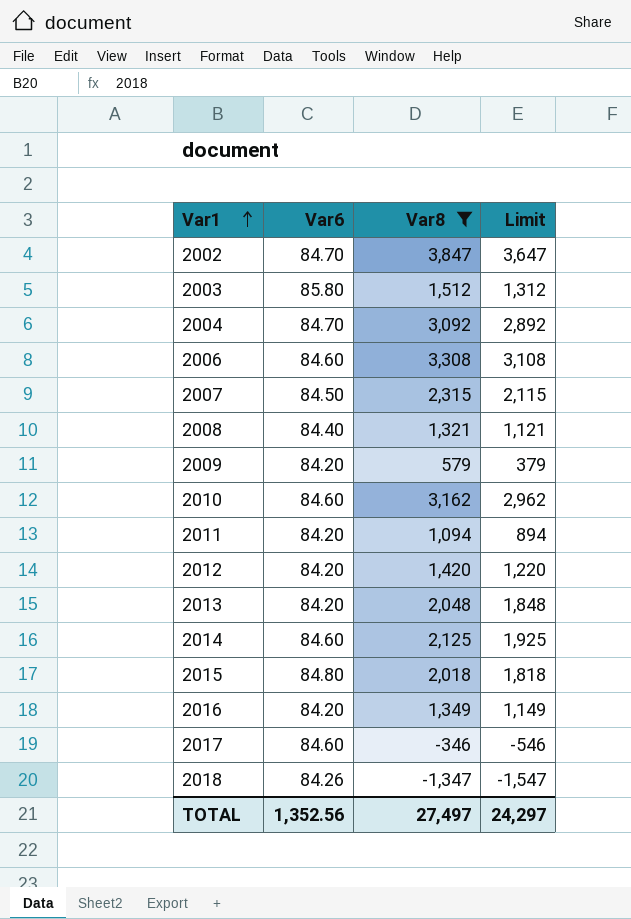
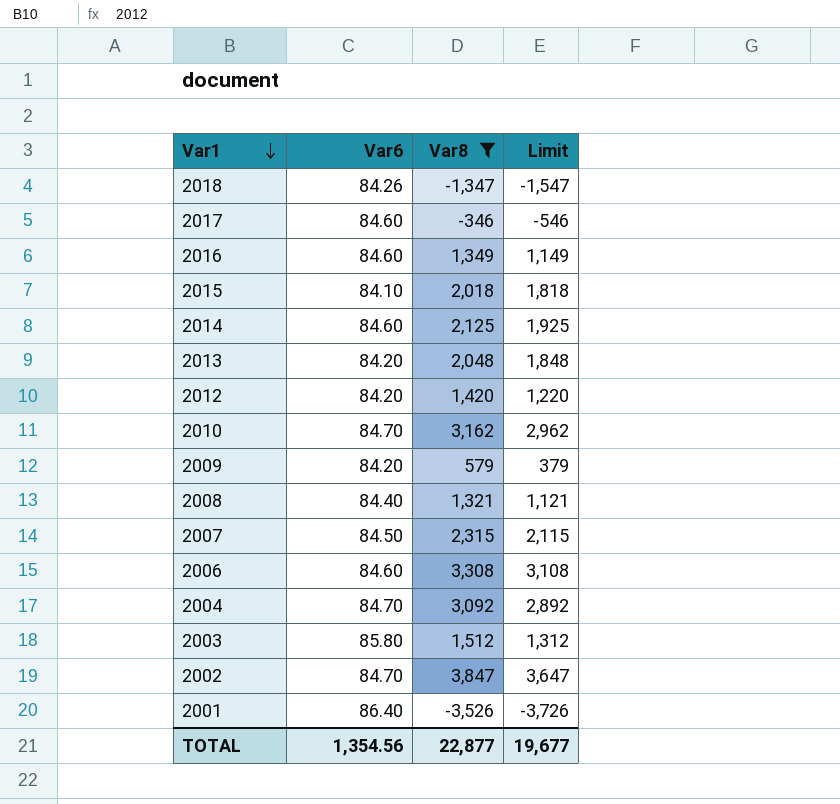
row order: Var1 ascending -> Var1 descending
row 2011: 84.20 | 1,094 | 894 -> none
2016 | Var6: 84.20 -> 84.60
2015 | Var6: 84.80 -> 84.10
2010 | Var6: 84.60 -> 84.70
row 2001: none -> 86.40 | -3,526 | -3,726
TOTAL | Var6: 1,352.56 -> 1,354.56
TOTAL | Var8: 27,497 -> 22,877
TOTAL | Limit: 24,297 -> 19,677

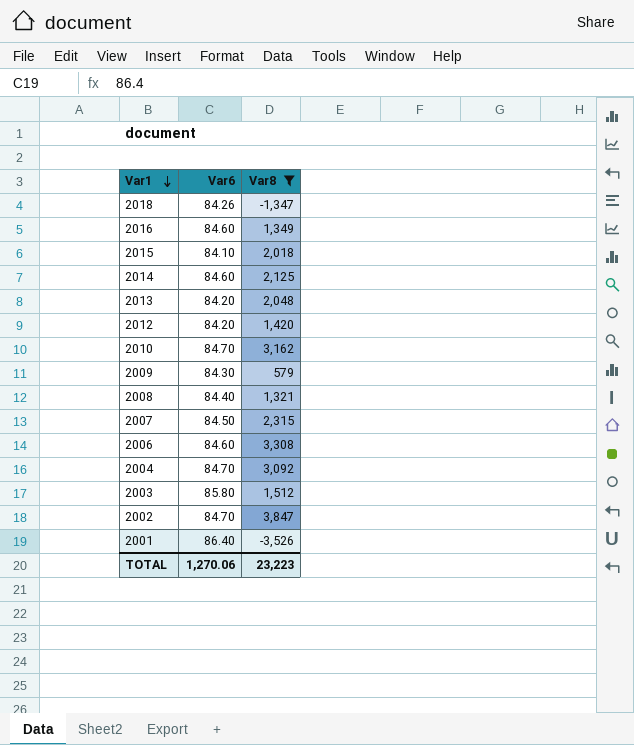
column Limit | formula: [Var8] - 200 -> none
row 2017: 84.60 | -346 | -546 -> none
2009 | Var6: 84.20 -> 84.30
TOTAL | Var6: 1,354.56 -> 1,270.06
TOTAL | Var8: 22,877 -> 23,223

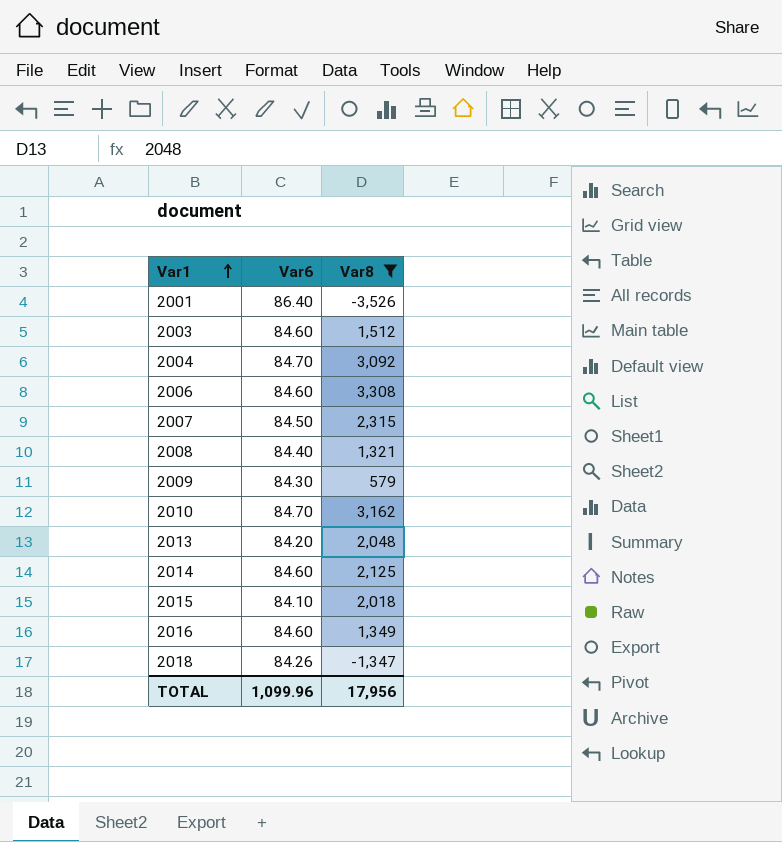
row order: Var1 descending -> Var1 ascending
row 2012: 84.20 | 1,420 -> none
row 2002: 84.70 | 3,847 -> none
2003 | Var6: 85.80 -> 84.60
TOTAL | Var6: 1,270.06 -> 1,099.96
TOTAL | Var8: 23,223 -> 17,956

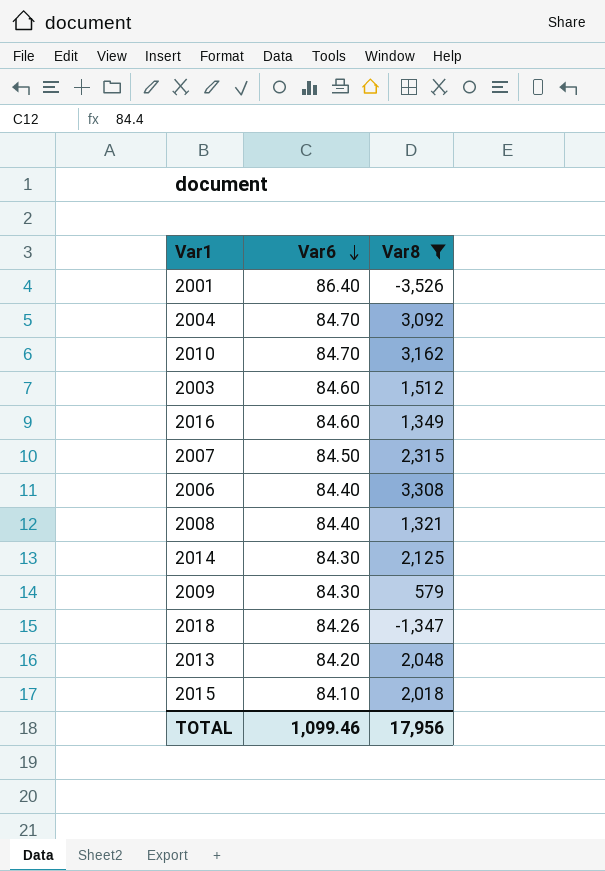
row order: Var1 ascending -> Var6 descending
2006 | Var6: 84.60 -> 84.40
2014 | Var6: 84.60 -> 84.30
TOTAL | Var6: 1,099.96 -> 1,099.46

